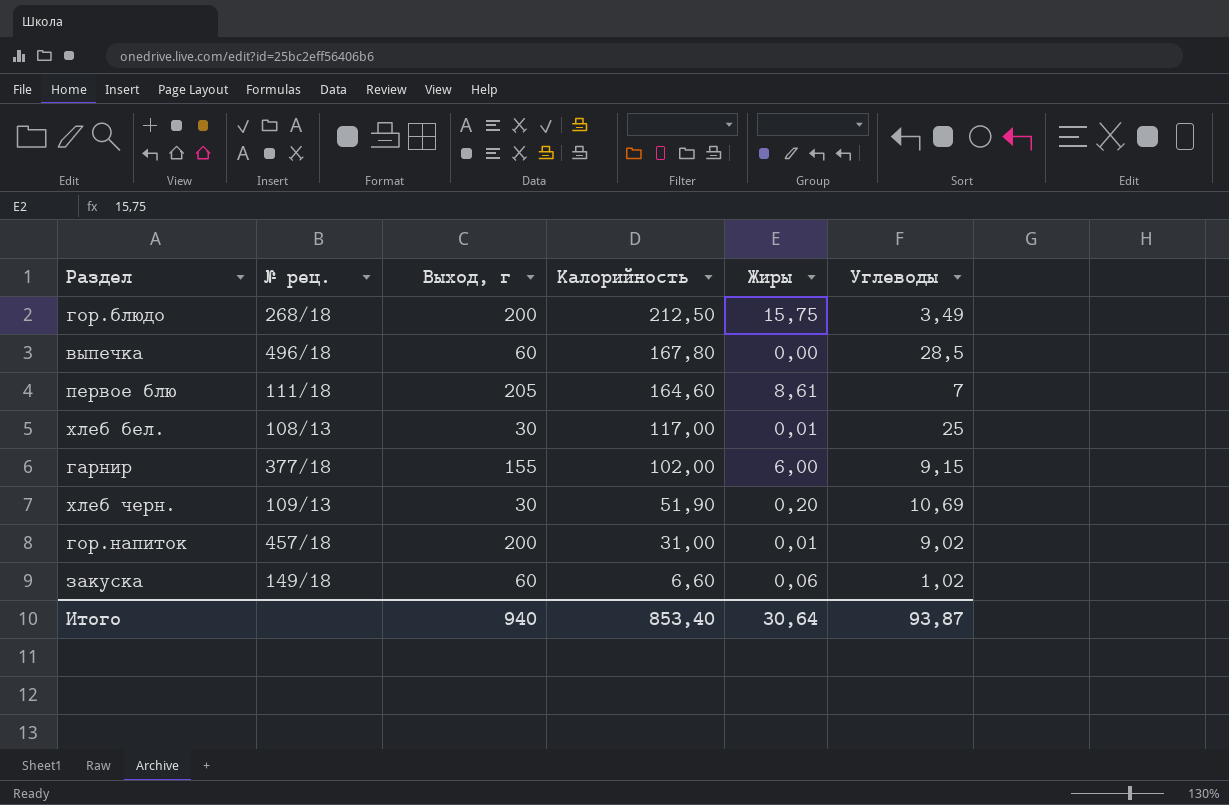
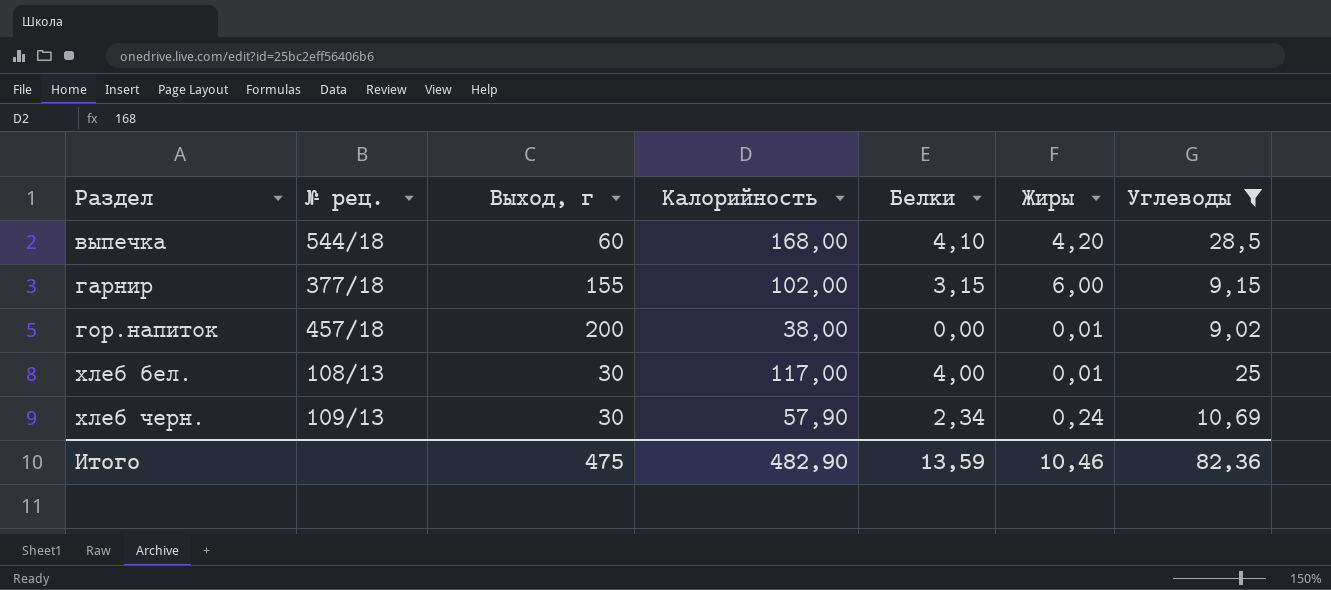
filter: none -> Углеводы >= 9,02
row order: Калорийность descending -> Раздел ascending
column Белки | position: none -> 5
выпечка | № рец.: 496/18 -> 544/18
выпечка | Калорийность: 167,80 -> 168,00
выпечка | Жиры: 0,00 -> 4,20
гор.напиток | Калорийность: 31,00 -> 38,00
хлеб черн. | Калорийность: 51,90 -> 57,90
хлеб черн. | Жиры: 0,20 -> 0,24
Итого | Выход, г: 940 -> 475
Итого | Калорийность: 853,40 -> 482,90
Итого | Жиры: 30,64 -> 10,46
Итого | Углеводы: 93,87 -> 82,36

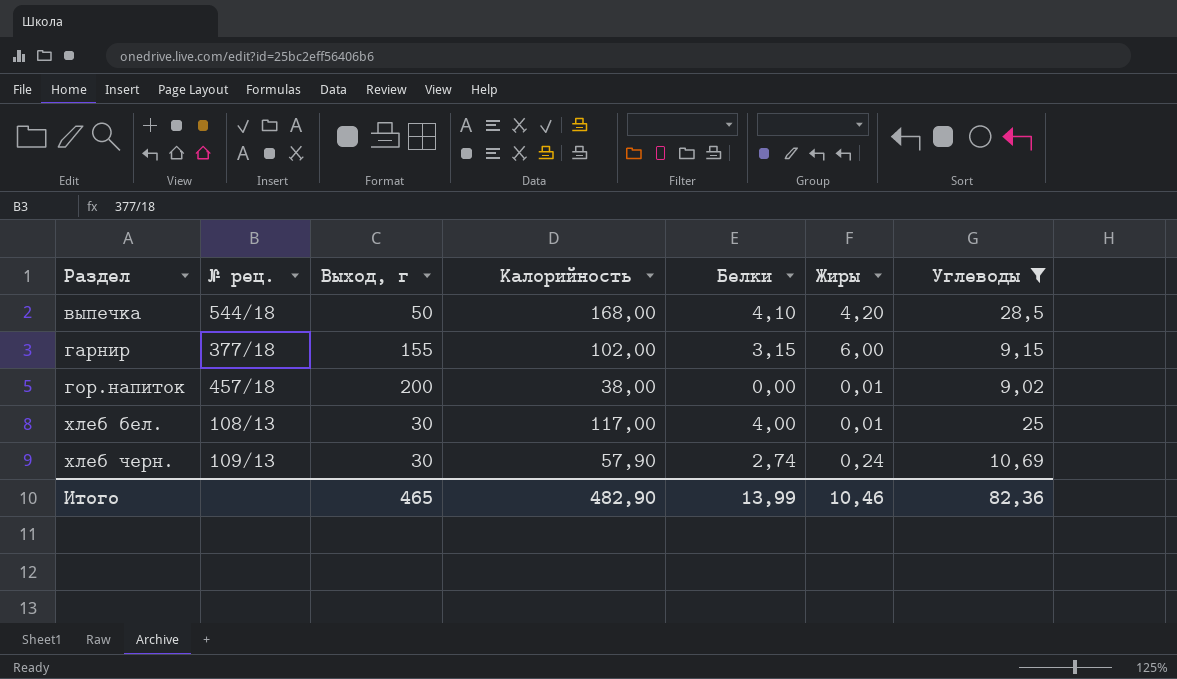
выпечка | Выход, г: 60 -> 50
хлеб черн. | Белки: 2,34 -> 2,74
Итого | Выход, г: 475 -> 465
Итого | Белки: 13,59 -> 13,99

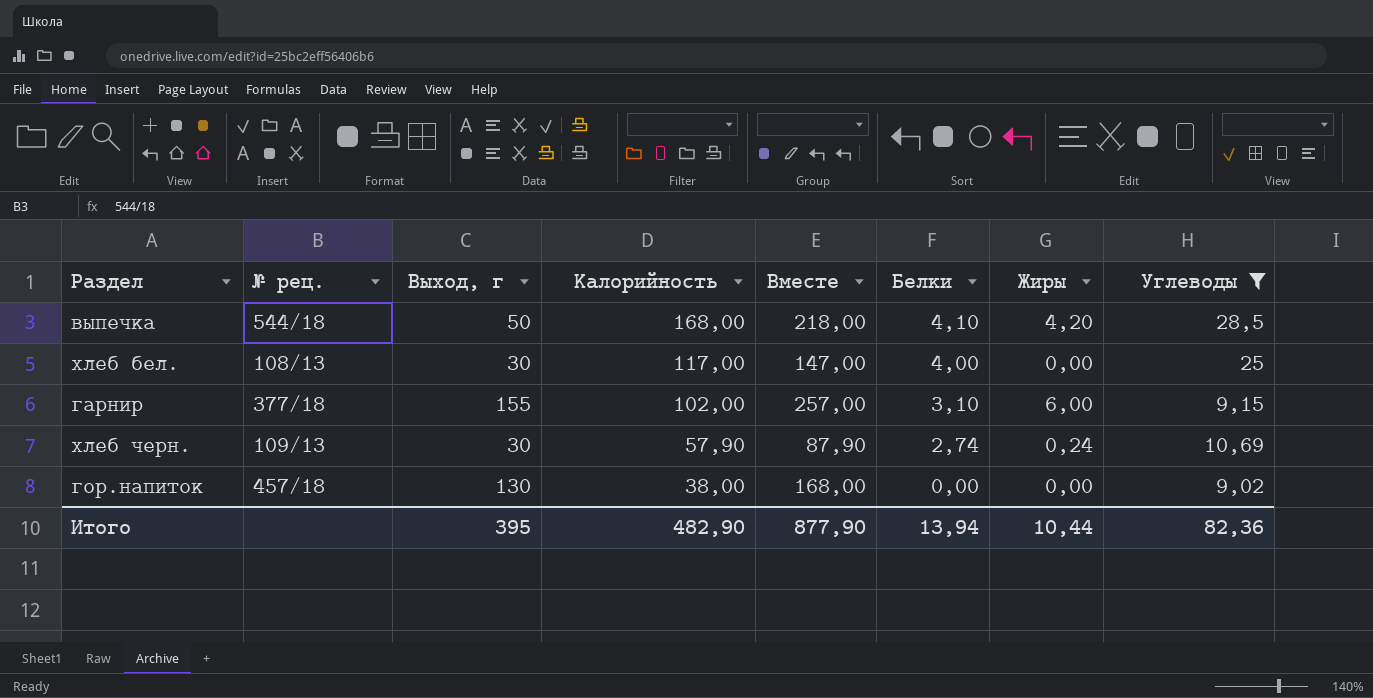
row order: Раздел ascending -> Калорийность descending
column Вместе | formula: none -> [Выход, г] + [Калорийность]
хлеб бел. | Жиры: 0,01 -> 0,00
гарнир | Белки: 3,15 -> 3,10
гор.напиток | Выход, г: 200 -> 130
гор.напиток | Жиры: 0,01 -> 0,00
Итого | Выход, г: 465 -> 395
Итого | Белки: 13,99 -> 13,94
Итого | Жиры: 10,46 -> 10,44

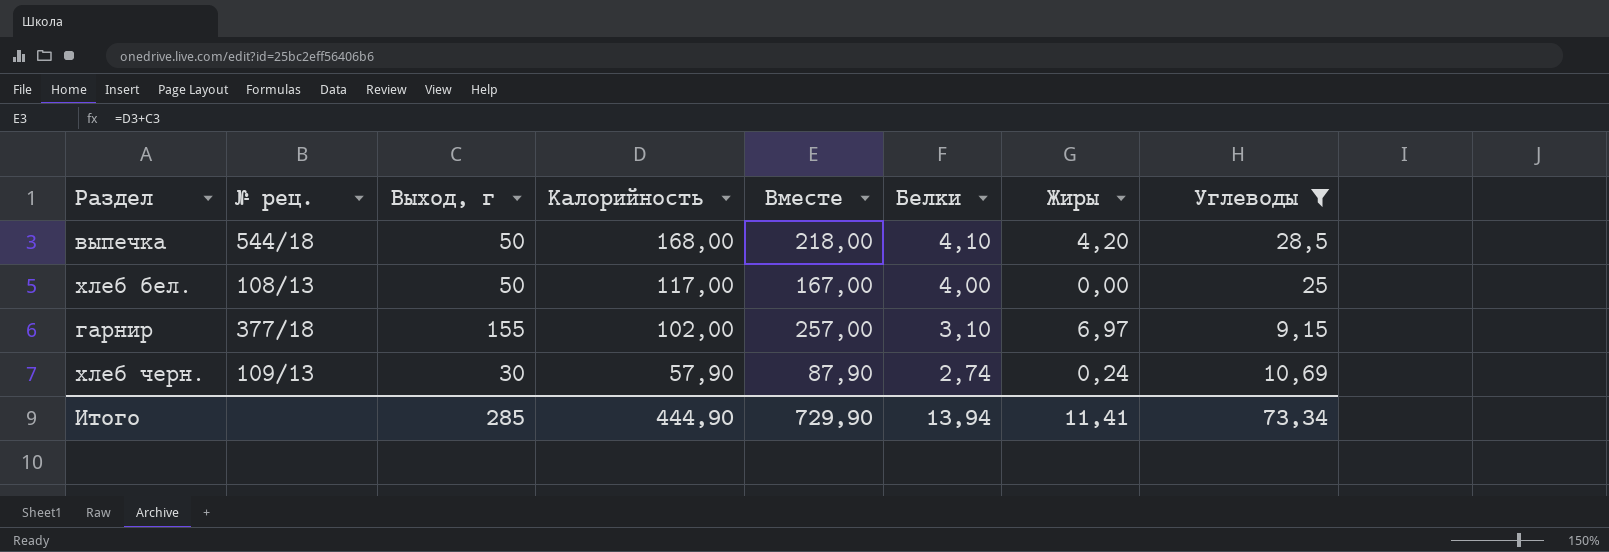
row гор.напиток: 457/18 | 130 | 38,00 | 168,00 | 0,00 | 0,00 | 9,02 -> none
хлеб бел. | Выход, г: 30 -> 50
хлеб бел. | Вместе: 147,00 -> 167,00
гарнир | Жиры: 6,00 -> 6,97
Итого | Выход, г: 395 -> 285
Итого | Калорийность: 482,90 -> 444,90
Итого | Вместе: 877,90 -> 729,90
Итого | Жиры: 10,44 -> 11,41
Итого | Углеводы: 82,36 -> 73,34

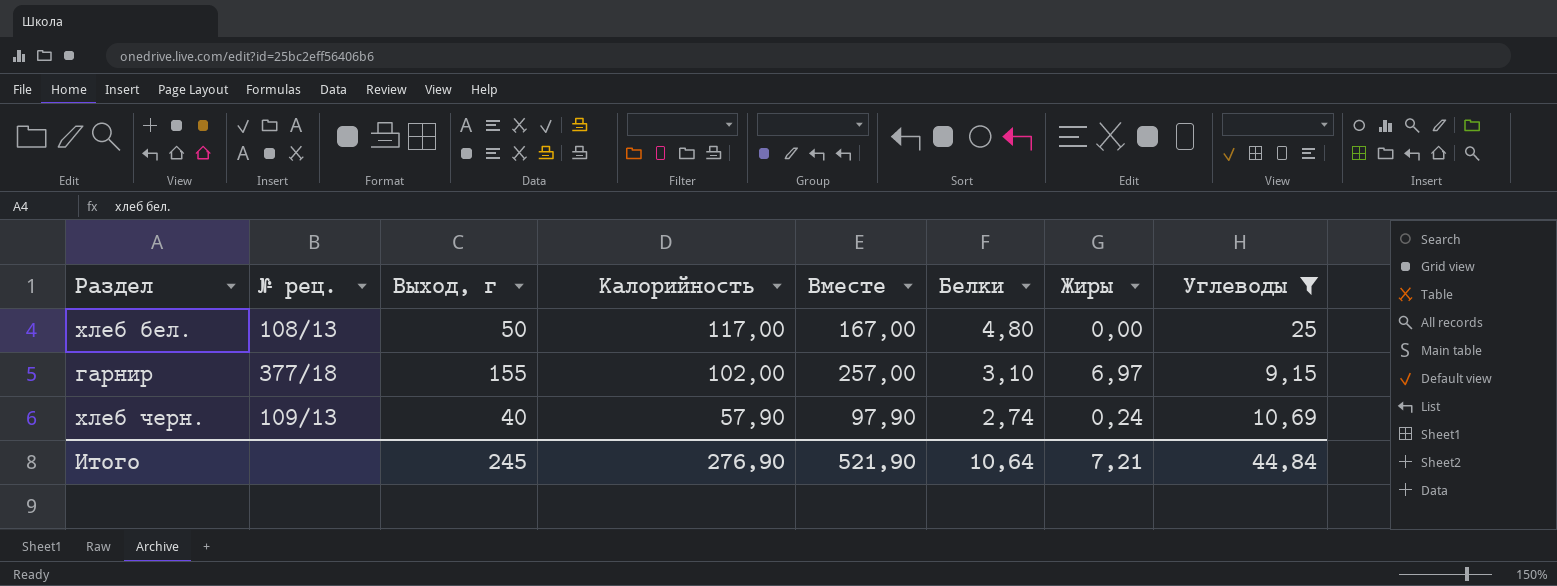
row выпечка: 544/18 | 50 | 168,00 | 218,00 | 4,10 | 4,20 | 28,5 -> none
хлеб бел. | Белки: 4,00 -> 4,80
хлеб черн. | Выход, г: 30 -> 40
хлеб черн. | Вместе: 87,90 -> 97,90
Итого | Выход, г: 285 -> 245
Итого | Калорийность: 444,90 -> 276,90
Итого | Вместе: 729,90 -> 521,90
Итого | Белки: 13,94 -> 10,64
Итого | Жиры: 11,41 -> 7,21
Итого | Углеводы: 73,34 -> 44,84

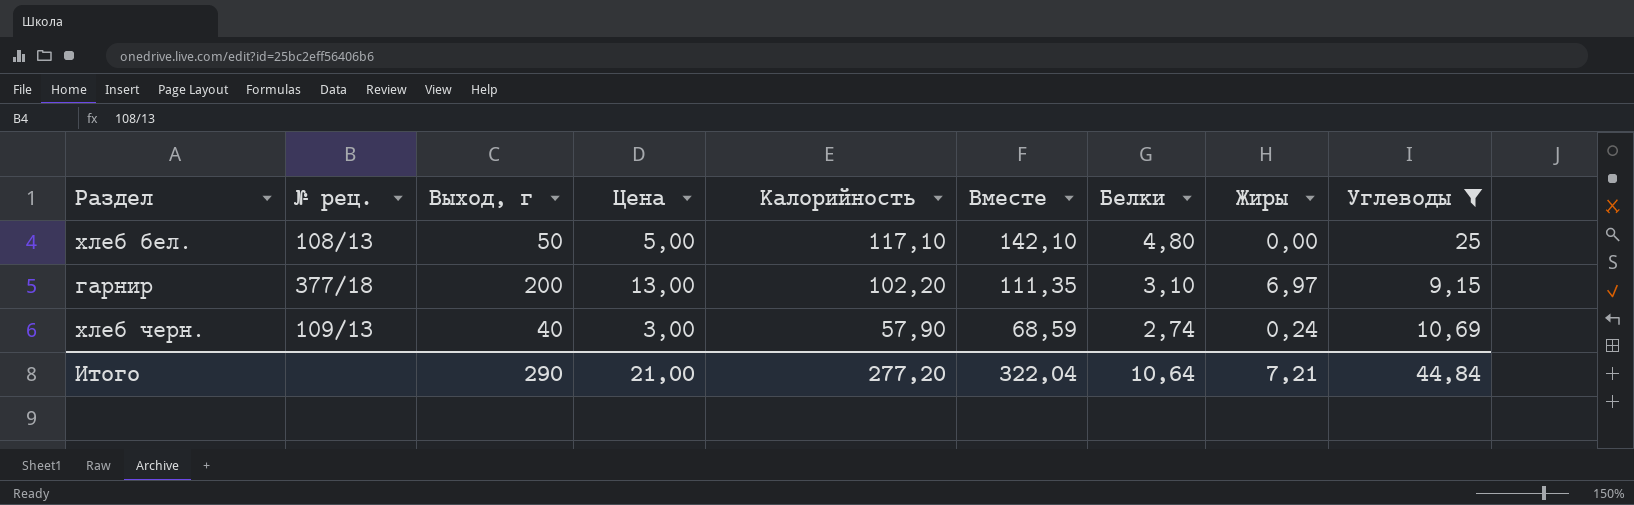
column Цена | position: none -> 4
column Вместе | formula: [Выход, г] + [Калорийность] -> [Калорийность] + [Углеводы]
хлеб бел. | Калорийность: 117,00 -> 117,10
гарнир | Выход, г: 155 -> 200
гарнир | Калорийность: 102,00 -> 102,20
Итого | Выход, г: 245 -> 290
Итого | Калорийность: 276,90 -> 277,20
Итого | Вместе: 521,90 -> 322,04

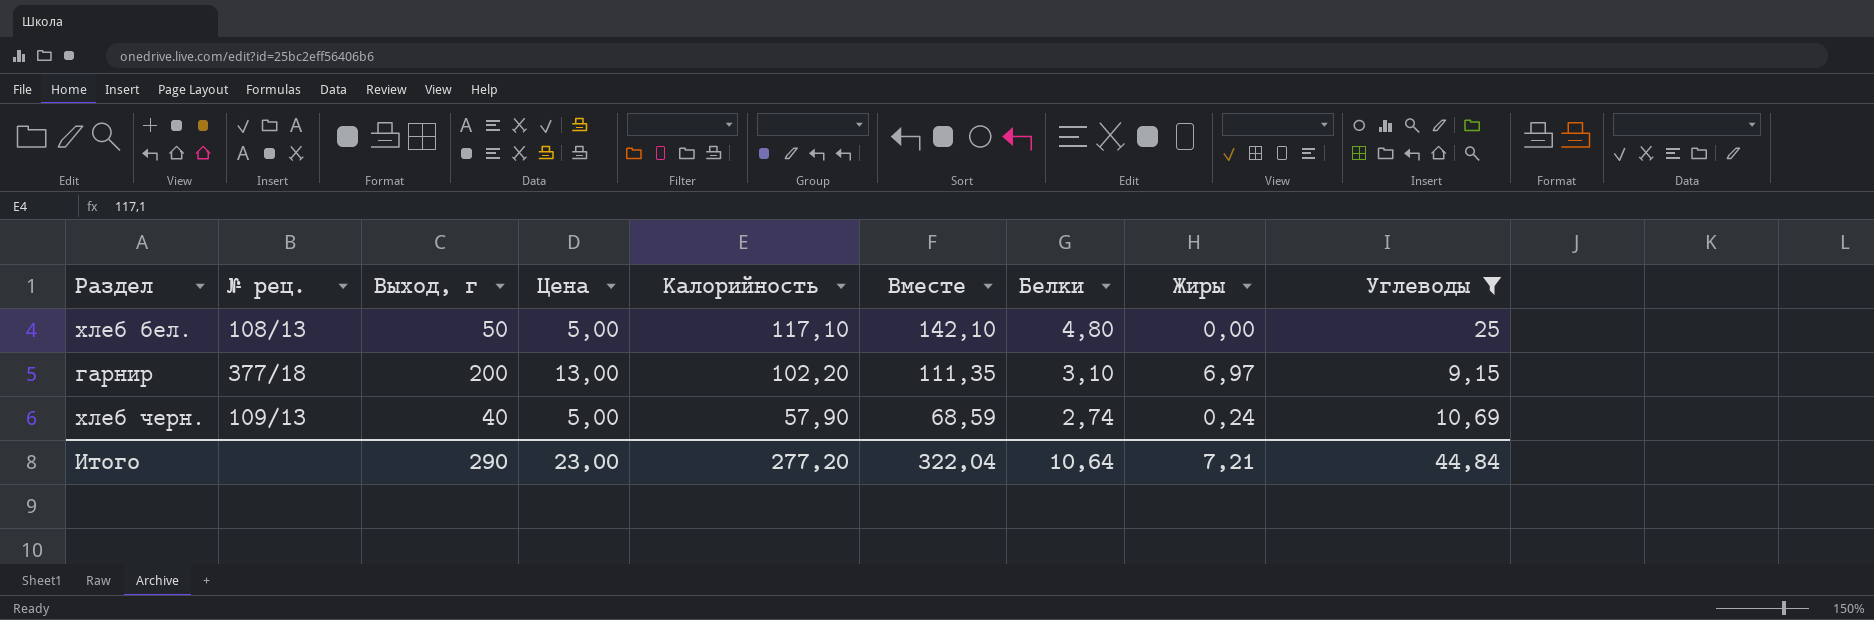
хлеб черн. | Цена: 3,00 -> 5,00
Итого | Цена: 21,00 -> 23,00

